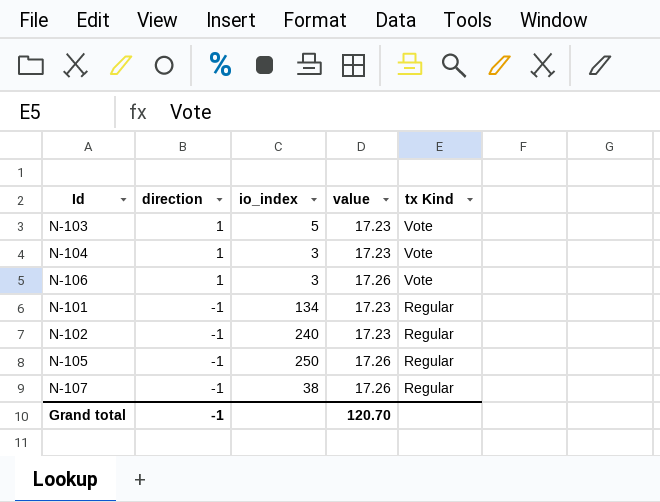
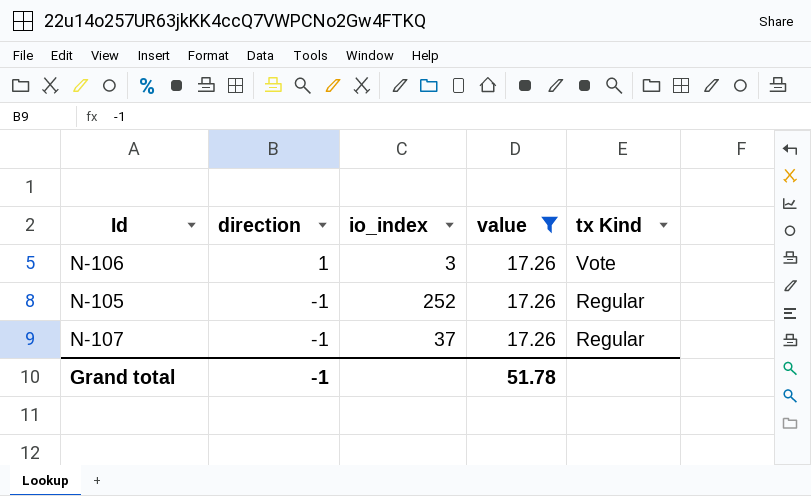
filter: none -> value = 17.26
N-105 | io_index: 250 -> 252
N-107 | io_index: 38 -> 37
Grand total | value: 120.70 -> 51.78

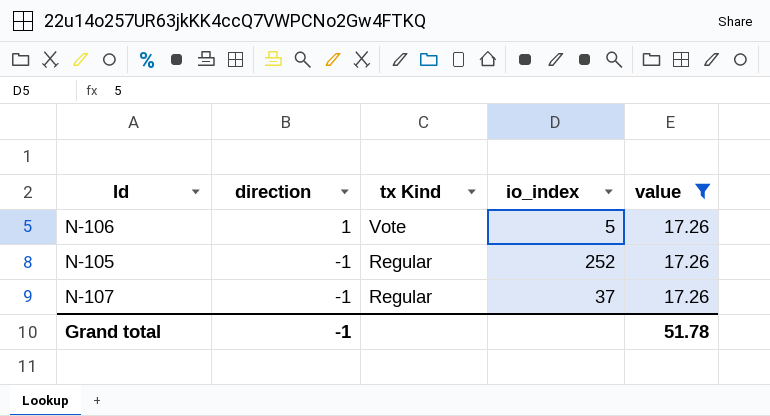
column tx Kind | position: 5 -> 3
N-106 | io_index: 3 -> 5

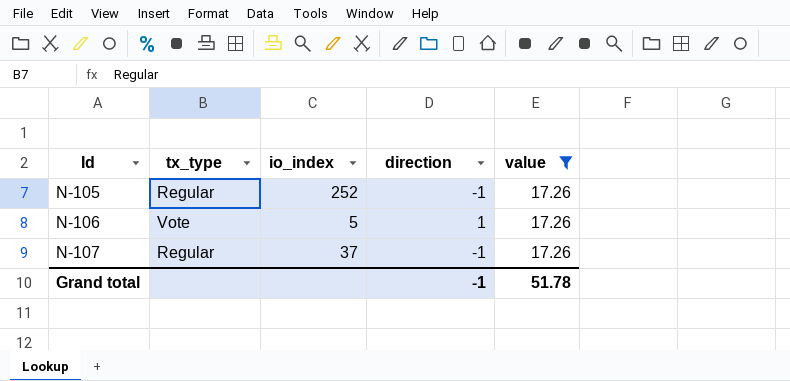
row order: direction descending -> Id ascending
column name: tx Kind -> tx_type
column direction | position: 2 -> 4

